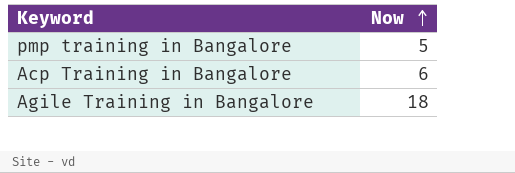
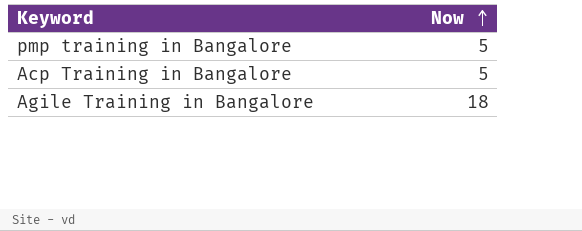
Acp Training in Bangalore | Now: 6 -> 5

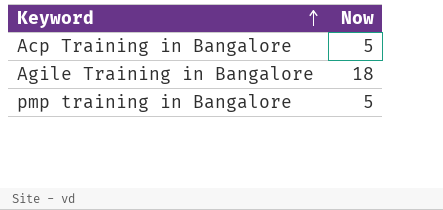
row order: Now ascending -> Keyword ascending

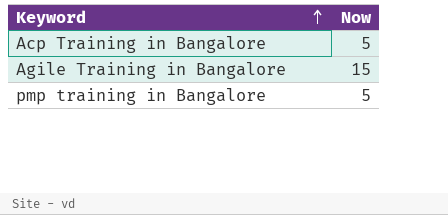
Agile Training in Bangalore | Now: 18 -> 15

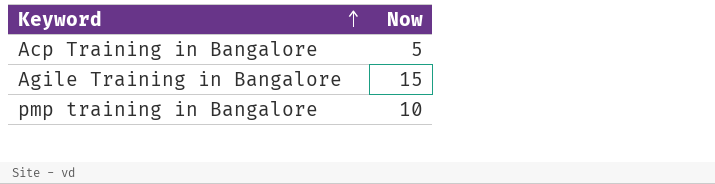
pmp training in Bangalore | Now: 5 -> 10

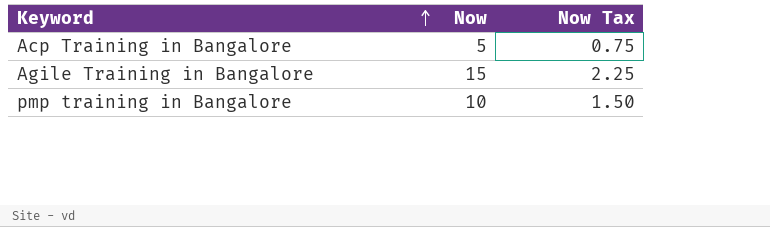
column Now Tax | formula: none -> [Now] * 0.15

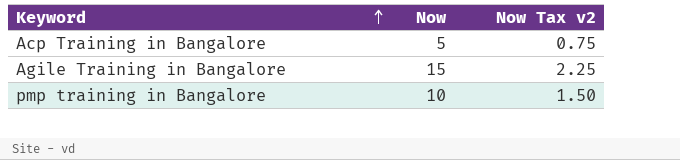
column name: Now Tax -> Now Tax v2

